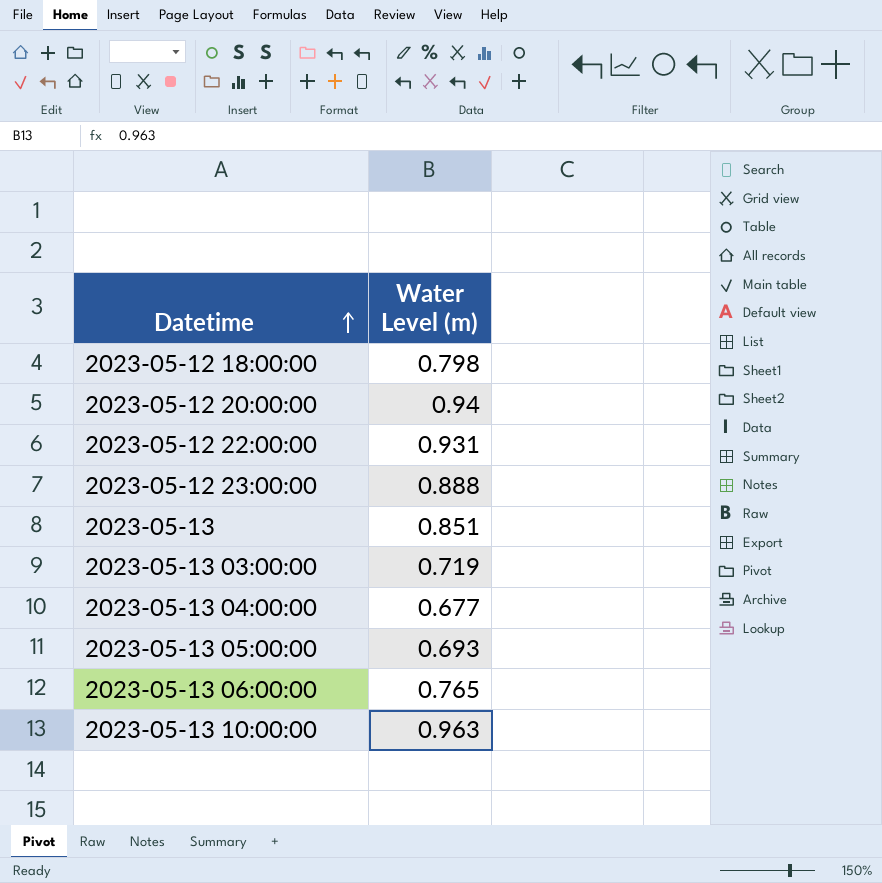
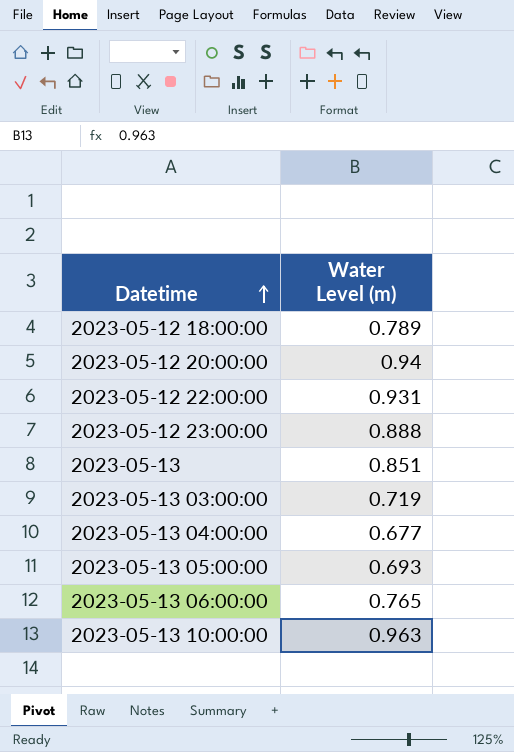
2023-05-12 18:00:00 | Water Level (m): 0.798 -> 0.789

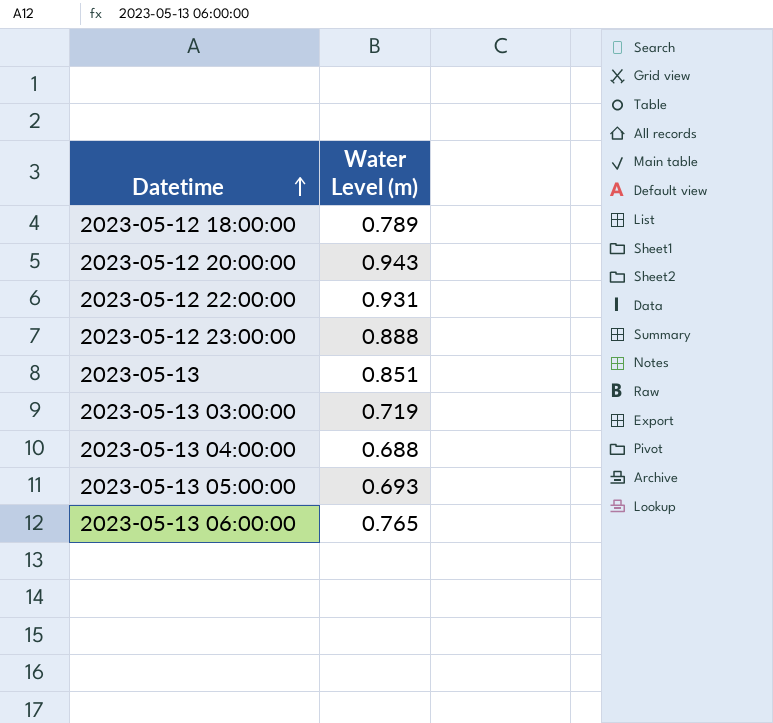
row 2023-05-13 10:00:00: 0.963 -> none
2023-05-12 20:00:00 | Water Level (m): 0.94 -> 0.943
2023-05-13 04:00:00 | Water Level (m): 0.677 -> 0.688

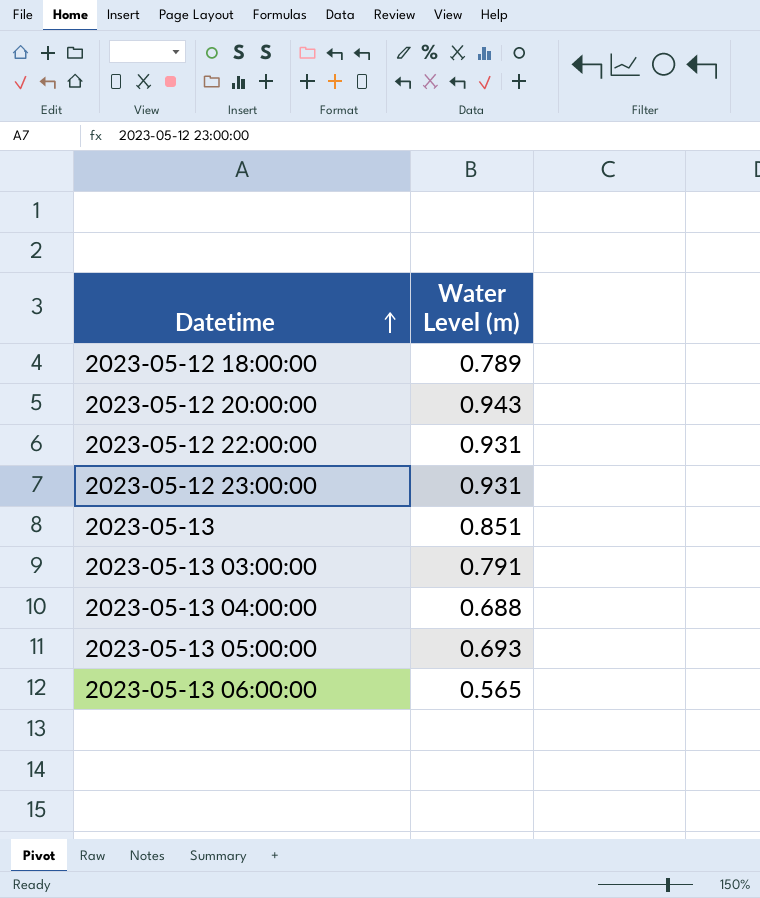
2023-05-12 23:00:00 | Water Level (m): 0.888 -> 0.931
2023-05-13 03:00:00 | Water Level (m): 0.719 -> 0.791
2023-05-13 06:00:00 | Water Level (m): 0.765 -> 0.565

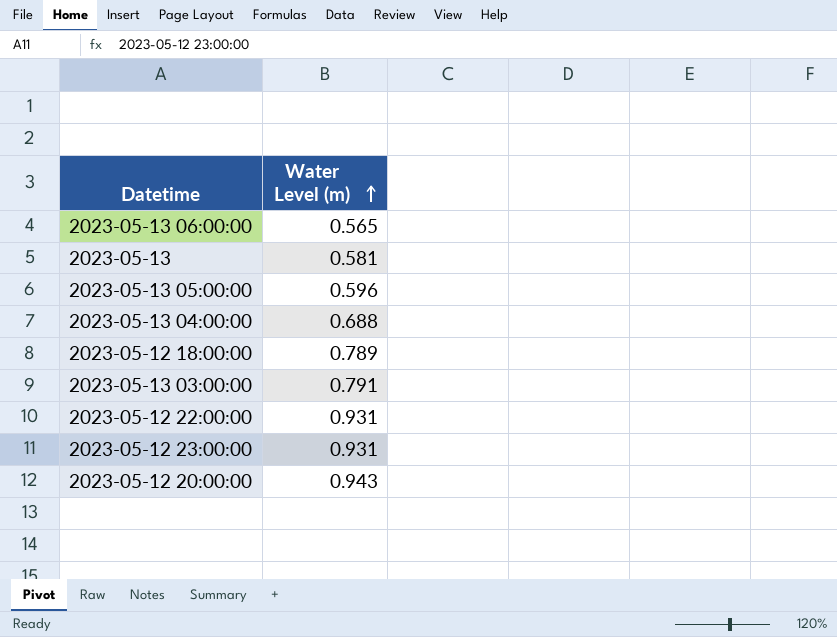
row order: Datetime ascending -> Water Level (m) ascending
2023-05-13 | Water Level (m): 0.851 -> 0.581
2023-05-13 05:00:00 | Water Level (m): 0.693 -> 0.596

